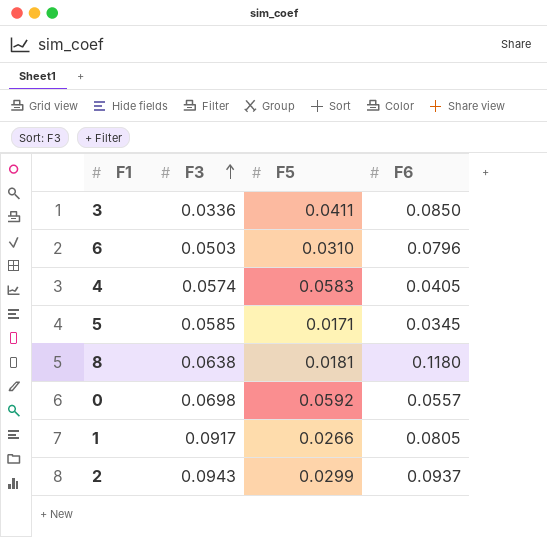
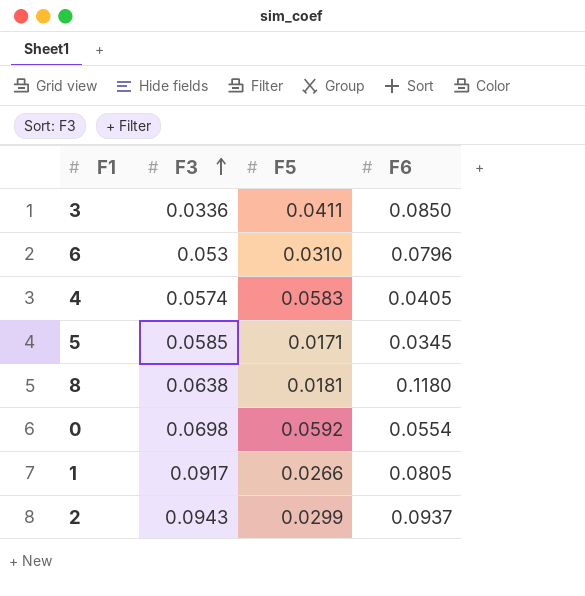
6 | F3: 0.0503 -> 0.053
0 | F6: 0.0557 -> 0.0554

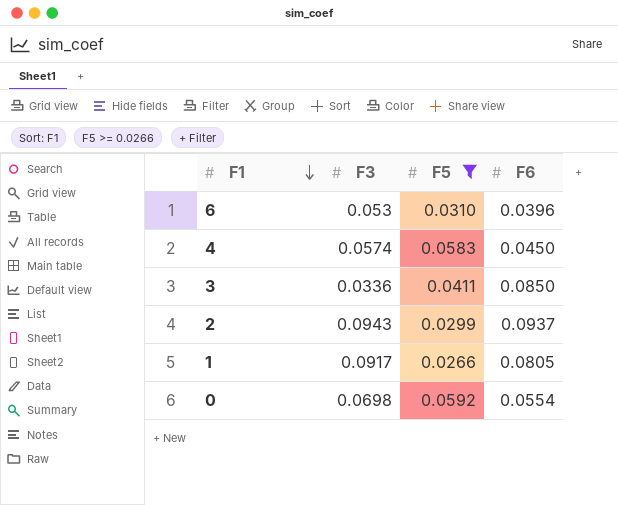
filter: none -> F5 >= 0.0266
row order: F3 ascending -> F1 descending
6 | F6: 0.0796 -> 0.0396
4 | F6: 0.0405 -> 0.0450

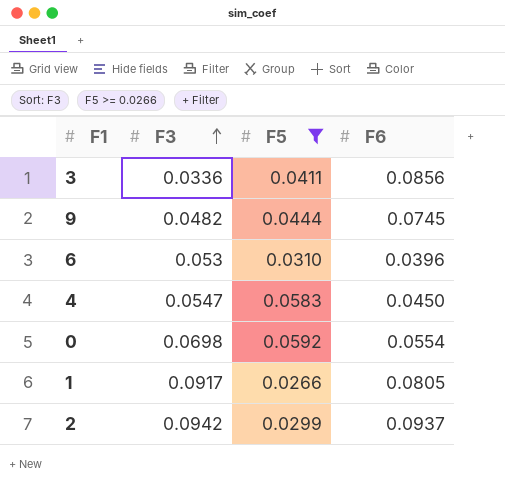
row order: F1 descending -> F3 ascending
3 | F6: 0.0850 -> 0.0856
row 9: none -> 0.0482 | 0.0444 | 0.0745
4 | F3: 0.0574 -> 0.0547
2 | F3: 0.0943 -> 0.0942

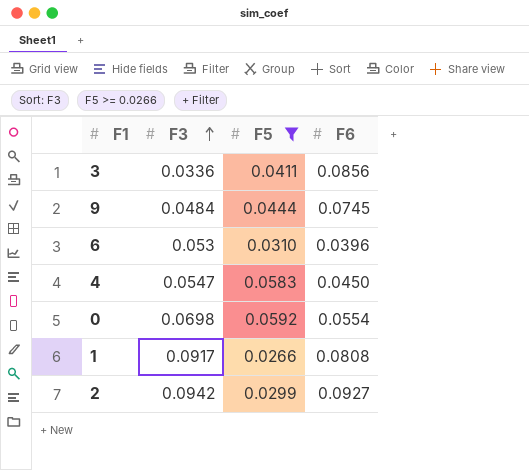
9 | F3: 0.0482 -> 0.0484
1 | F6: 0.0805 -> 0.0808
2 | F6: 0.0937 -> 0.0927

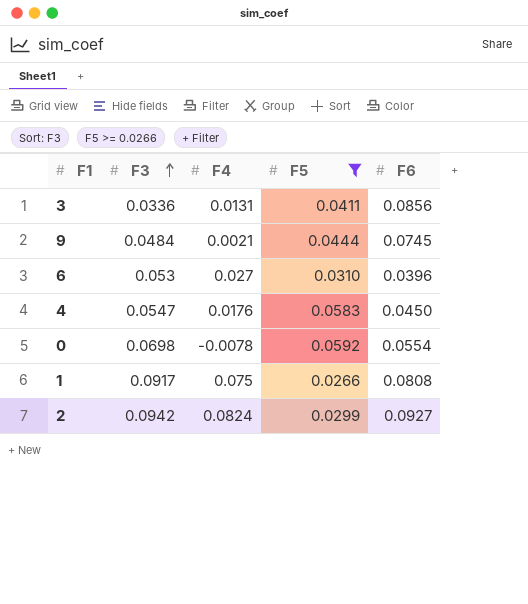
column F4 | position: none -> 3

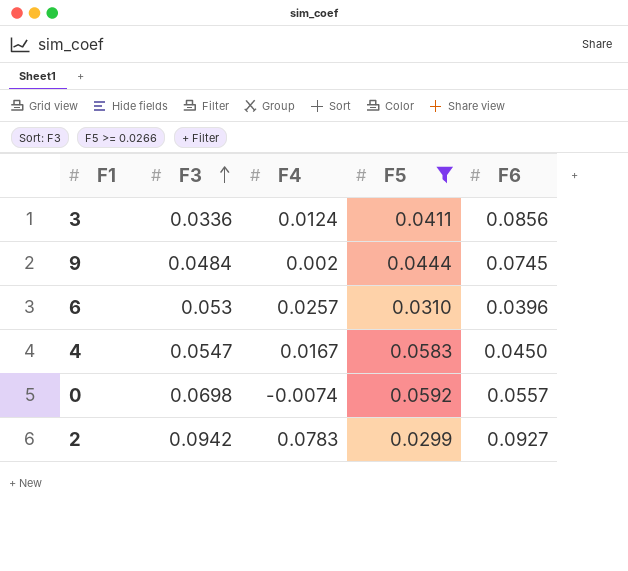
row 1: 0.0917 | 0.075 | 0.0266 | 0.0808 -> none
3 | F4: 0.0131 -> 0.0124
9 | F4: 0.0021 -> 0.002
6 | F4: 0.027 -> 0.0257
4 | F4: 0.0176 -> 0.0167
0 | F4: -0.0078 -> -0.0074
0 | F6: 0.0554 -> 0.0557
2 | F4: 0.0824 -> 0.0783

